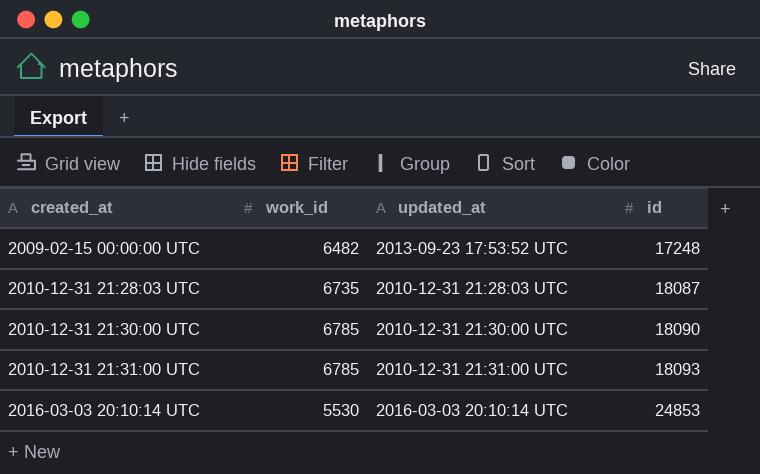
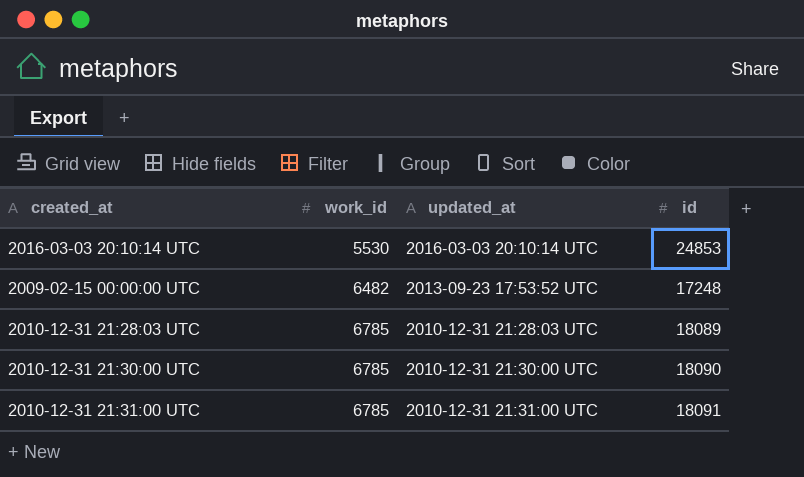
row order: created_at ascending -> work_id ascending
2010-12-31 21:28:03 UTC | work_id: 6735 -> 6785
2010-12-31 21:28:03 UTC | id: 18087 -> 18089
2010-12-31 21:31:00 UTC | id: 18093 -> 18091

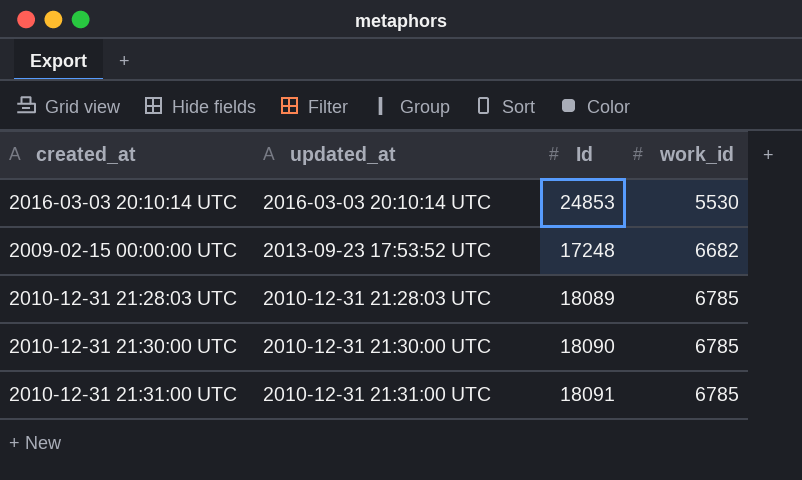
column name: id -> Id
column work_id | position: 2 -> 4
2009-02-15 00:00:00 UTC | work_id: 6482 -> 6682

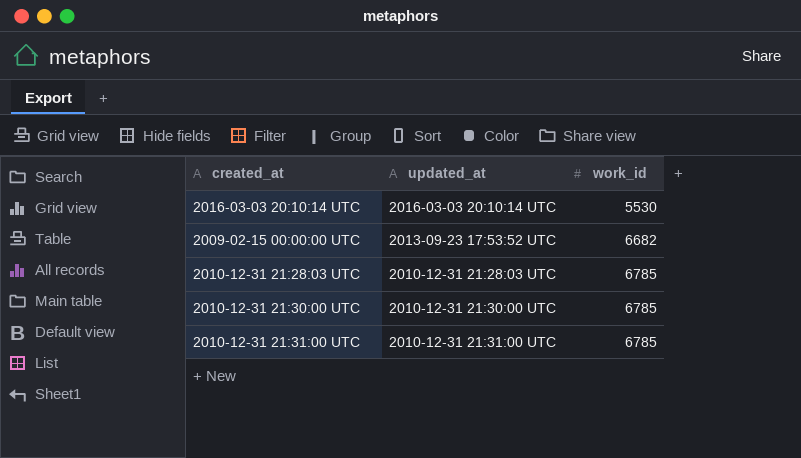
column Id | position: 3 -> none

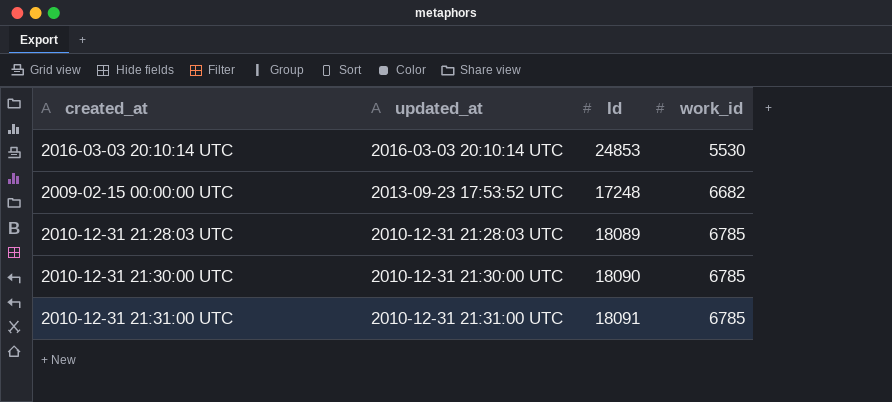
column Id | position: none -> 3

